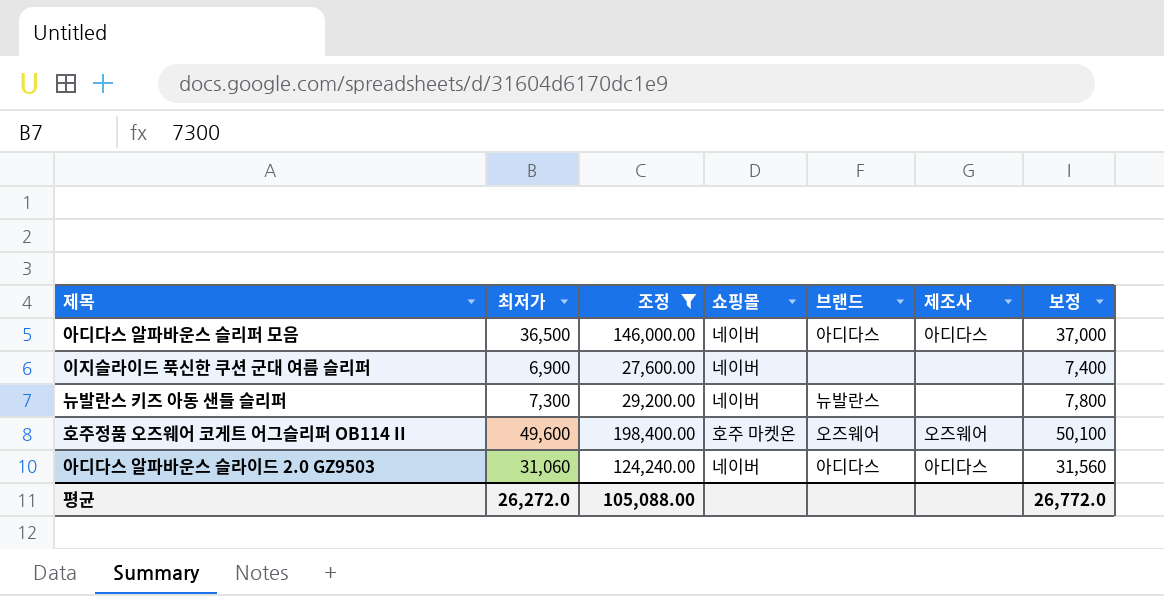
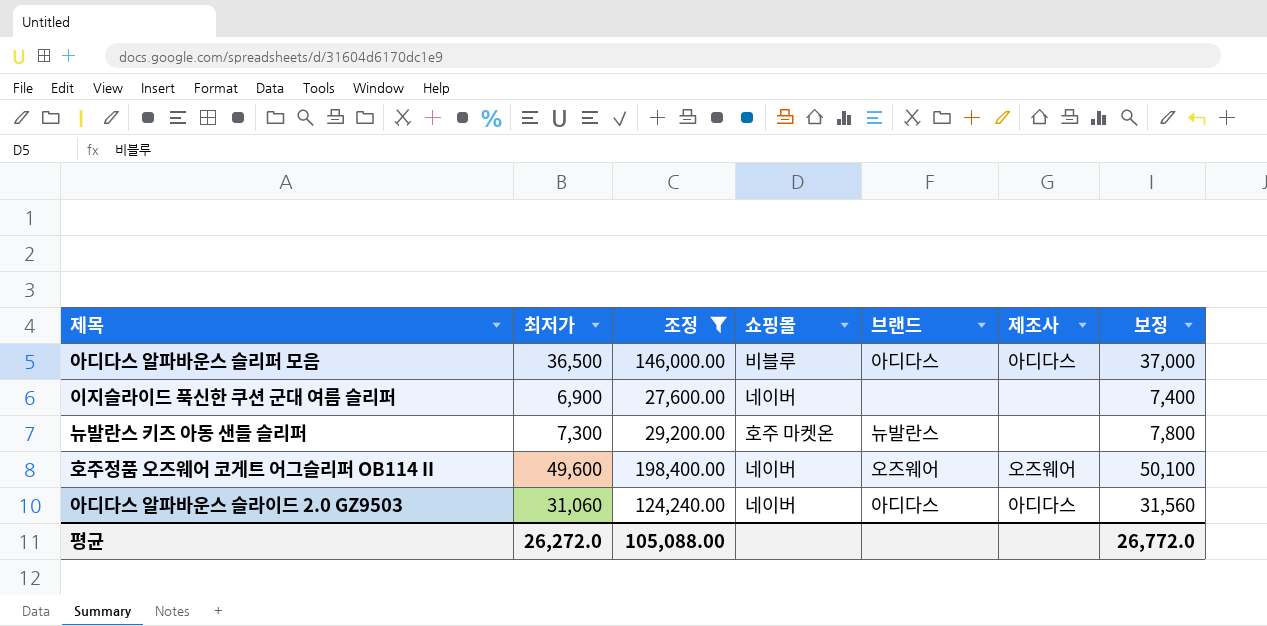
아디다스 알파바운스 슬리퍼 모음 | 쇼핑몰: 네이버 -> 비블루
뉴발란스 키즈 아동 샌들 슬리퍼 | 쇼핑몰: 네이버 -> 호주 마켓온
호주정품 오즈웨어 코게트 어그슬리퍼 OB114 II | 쇼핑몰: 호주 마켓온 -> 네이버

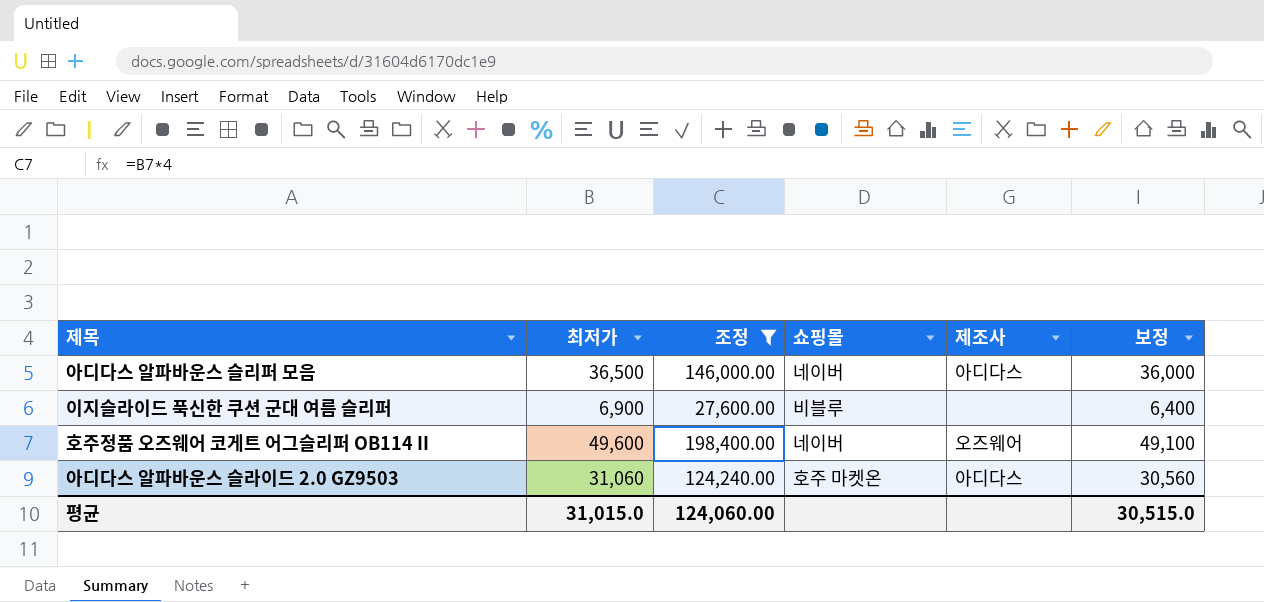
column 브랜드 | position: 5 -> none
column 보정 | formula: [최저가] + 500 -> [최저가] - 500
row 뉴발란스 키즈 아동 샌들 슬리퍼: 7,300 | 29,200.00 | 호주 마켓온 | 뉴발란스 | none | 7,800 -> none
아디다스 알파바운스 슬리퍼 모음 | 쇼핑몰: 비블루 -> 네이버
이지슬라이드 푹신한 쿠션 군대 여름 슬리퍼 | 쇼핑몰: 네이버 -> 비블루
아디다스 알파바운스 슬라이드 2.0 GZ9503 | 쇼핑몰: 네이버 -> 호주 마켓온
평균 | 최저가: 26,272.0 -> 31,015.0
평균 | 조정: 105,088.00 -> 124,060.00
평균 | 보정: 26,772.0 -> 30,515.0

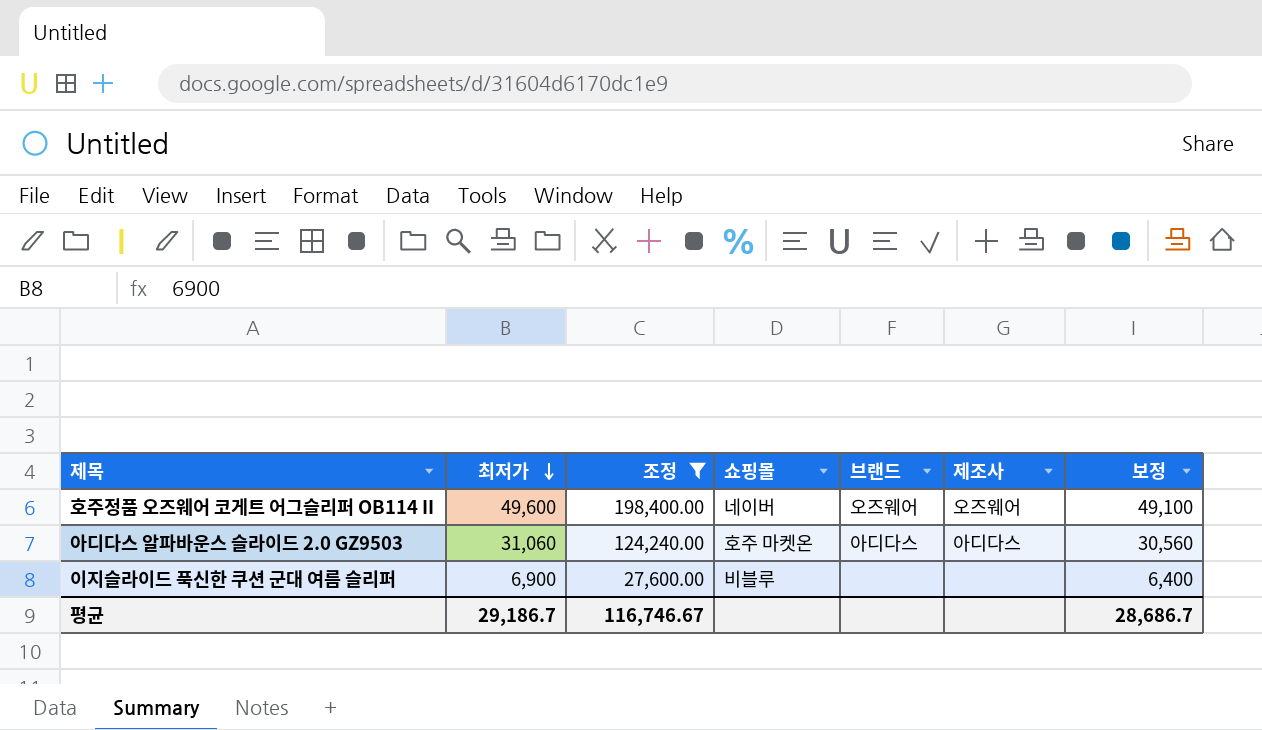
row order: none -> 최저가 descending
column 브랜드 | position: none -> 5
row 아디다스 알파바운스 슬리퍼 모음: 36,500 | 146,000.00 | 네이버 | 아디다스 | 36,000 -> none
평균 | 최저가: 31,015.0 -> 29,186.7
평균 | 조정: 124,060.00 -> 116,746.67
평균 | 보정: 30,515.0 -> 28,686.7

